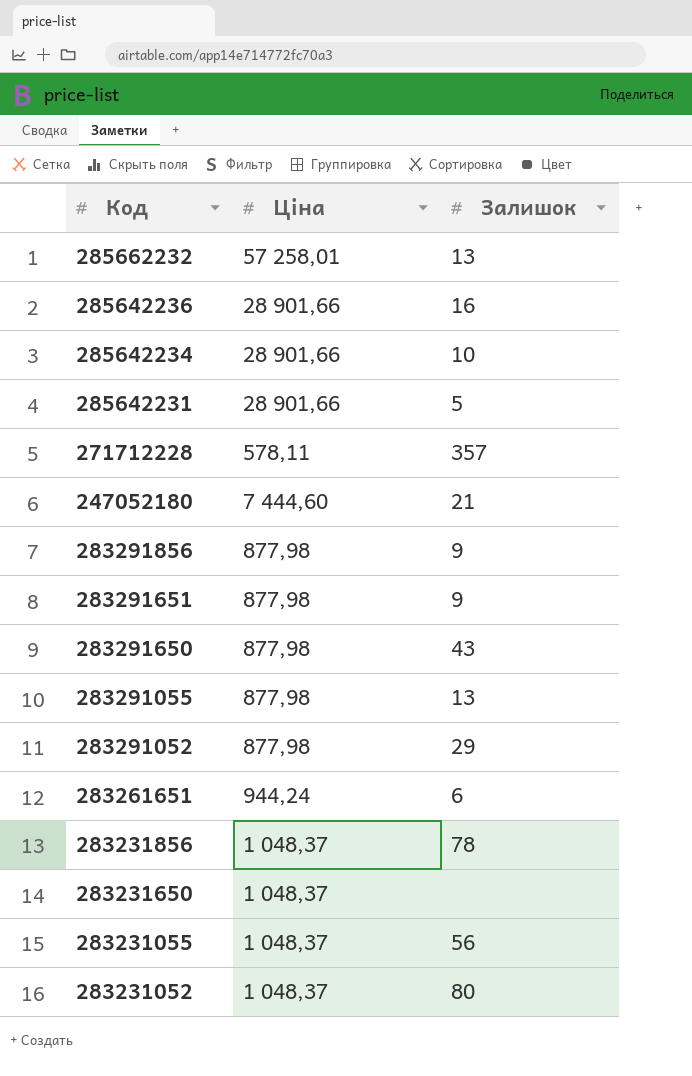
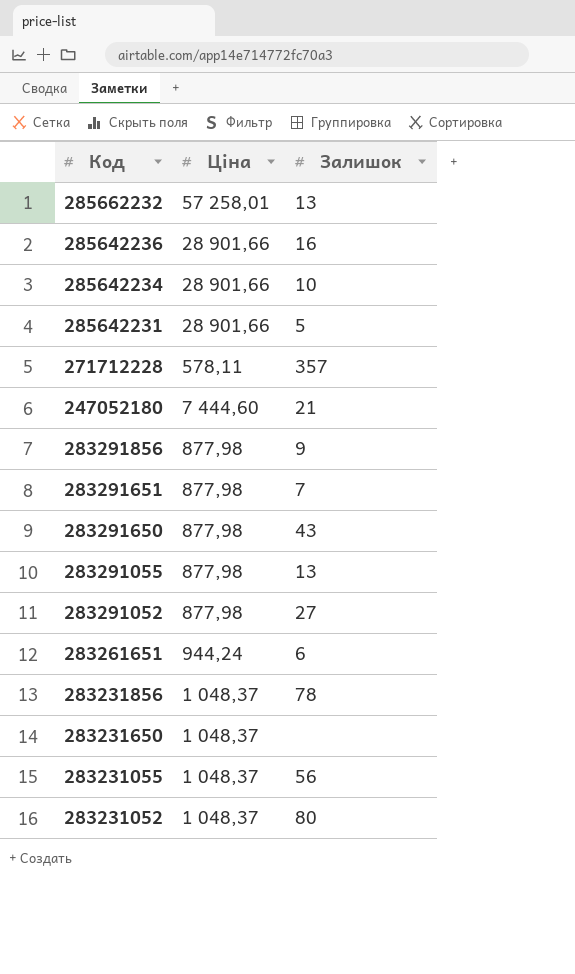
283291651 | Залишок: 9 -> 7
283291052 | Залишок: 29 -> 27

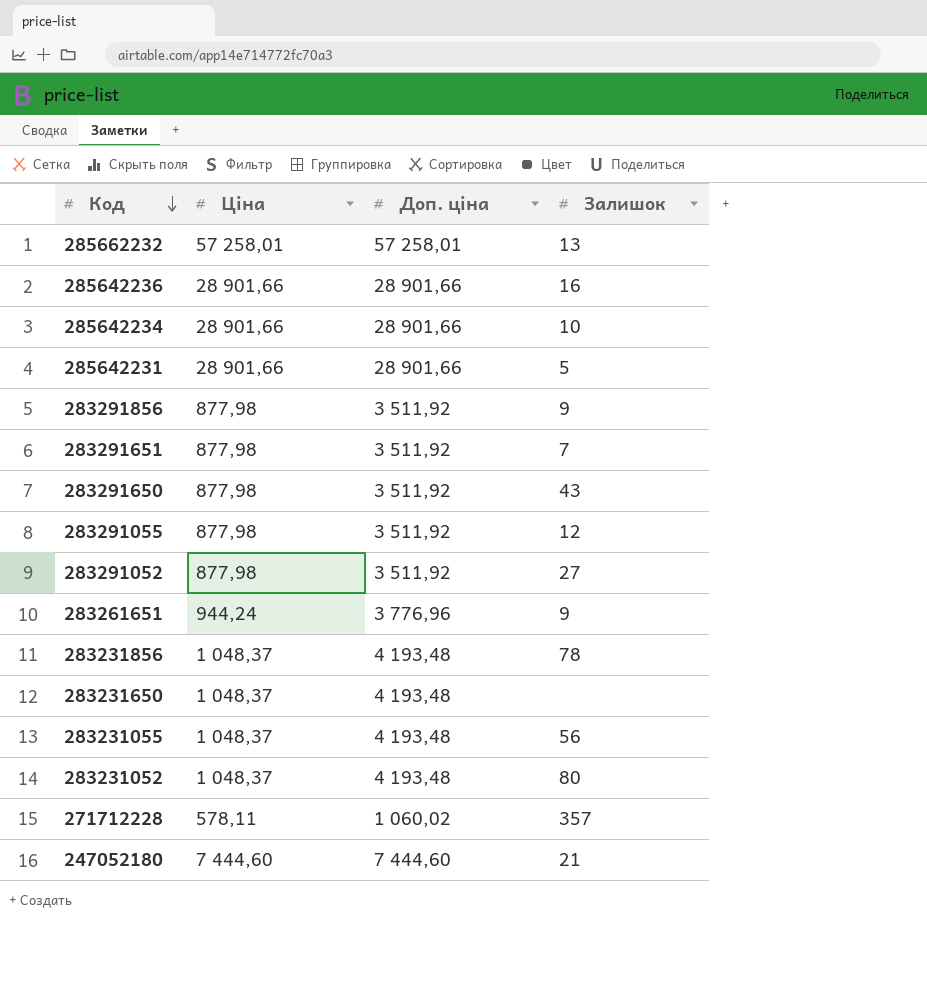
row order: none -> Код descending
column Доп. ціна | position: none -> 3
283291055 | Залишок: 13 -> 12
283261651 | Залишок: 6 -> 9

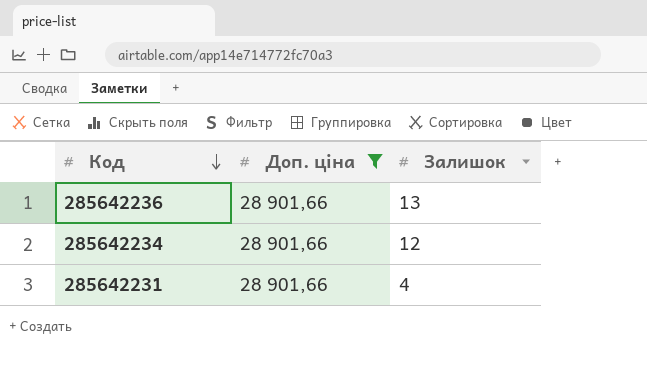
filter: none -> Доп. ціна = 28 901,66
column Ціна | position: 2 -> none
285642236 | Залишок: 16 -> 13
285642234 | Залишок: 10 -> 12
285642231 | Залишок: 5 -> 4

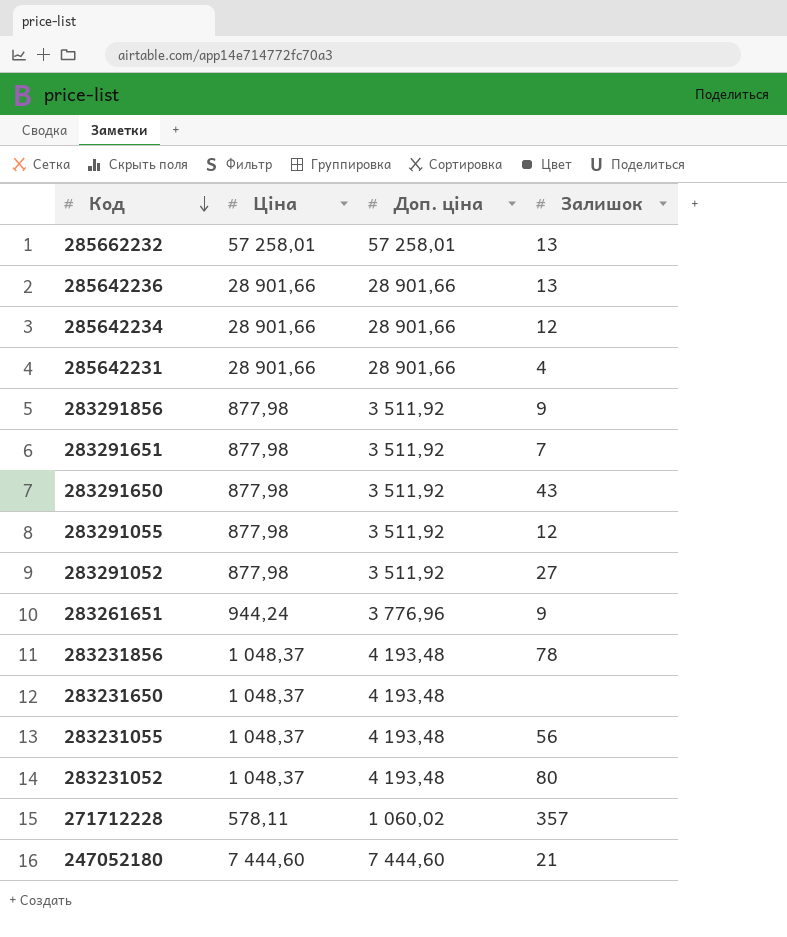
filter: Доп. ціна = 28 901,66 -> none
column Ціна | position: none -> 2

